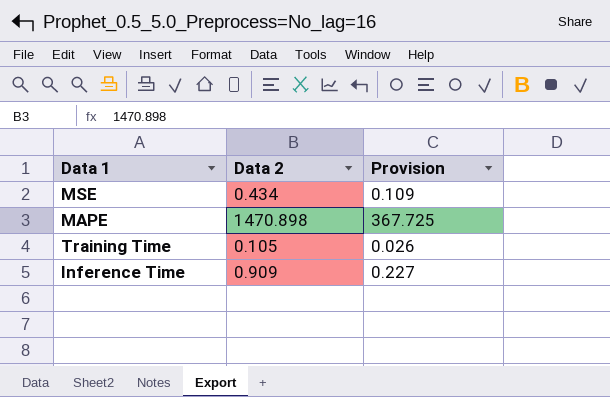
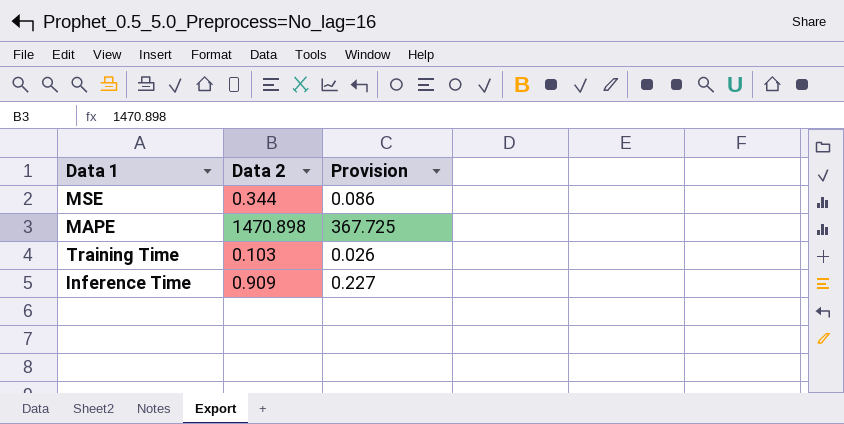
MSE | Data 2: 0.434 -> 0.344
MSE | Provision: 0.109 -> 0.086
Training Time | Data 2: 0.105 -> 0.103

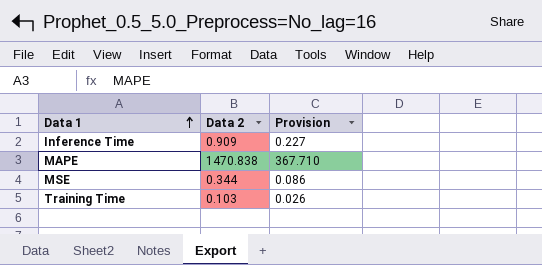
row order: none -> Data 1 ascending
MAPE | Data 2: 1470.898 -> 1470.838
MAPE | Provision: 367.725 -> 367.710

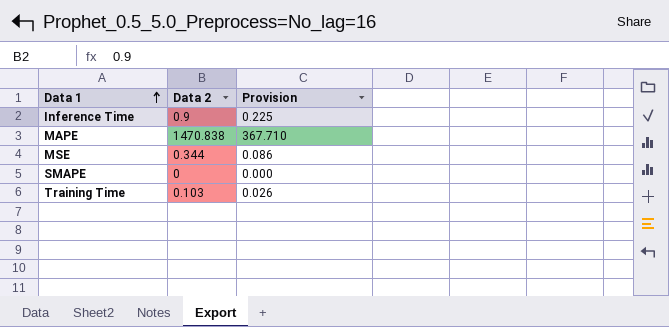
Inference Time | Data 2: 0.909 -> 0.9
Inference Time | Provision: 0.227 -> 0.225
row SMAPE: none -> 0 | 0.000

